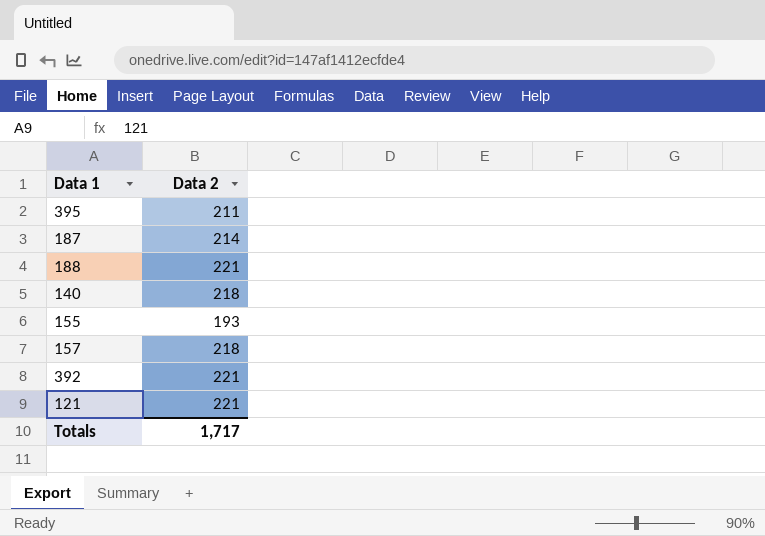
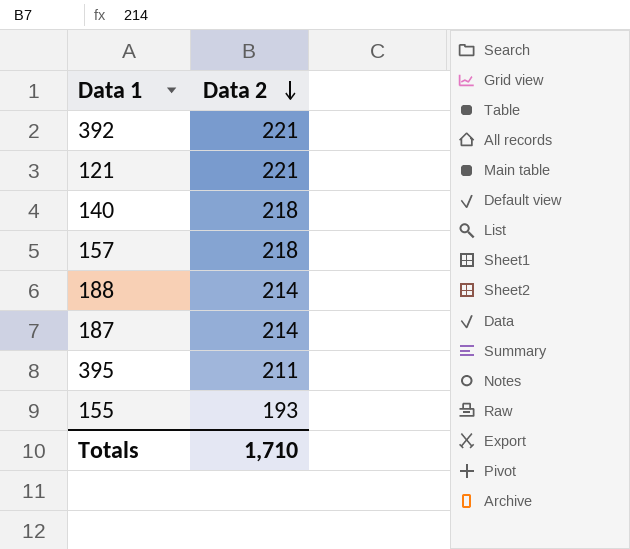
row order: none -> Data 2 descending
188 | Data 2: 221 -> 214
Totals | Data 2: 1,717 -> 1,710

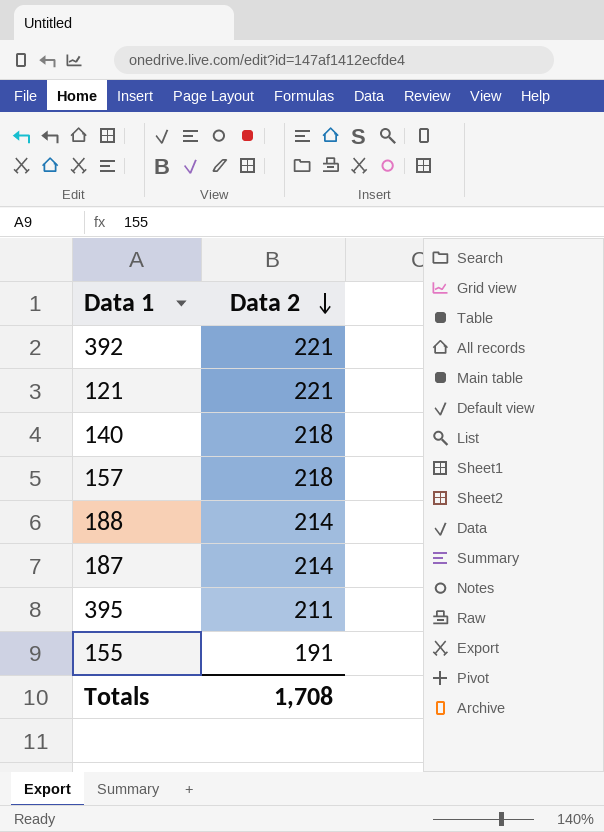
155 | Data 2: 193 -> 191
Totals | Data 2: 1,710 -> 1,708

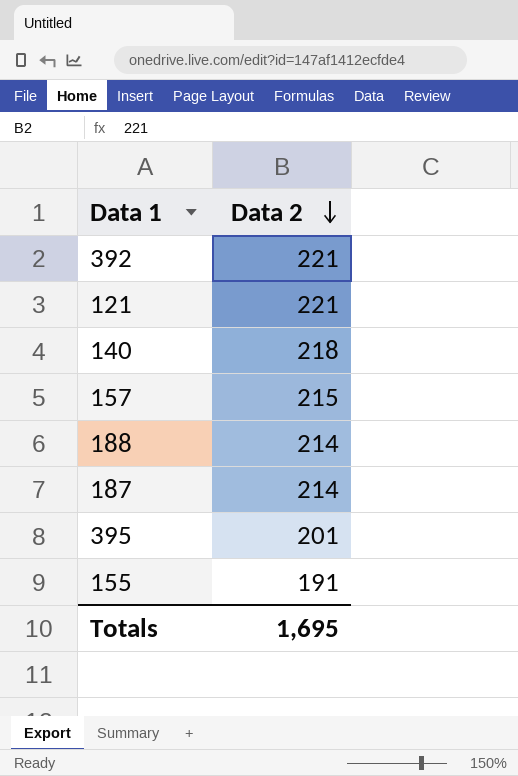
157 | Data 2: 218 -> 215
395 | Data 2: 211 -> 201
Totals | Data 2: 1,708 -> 1,695

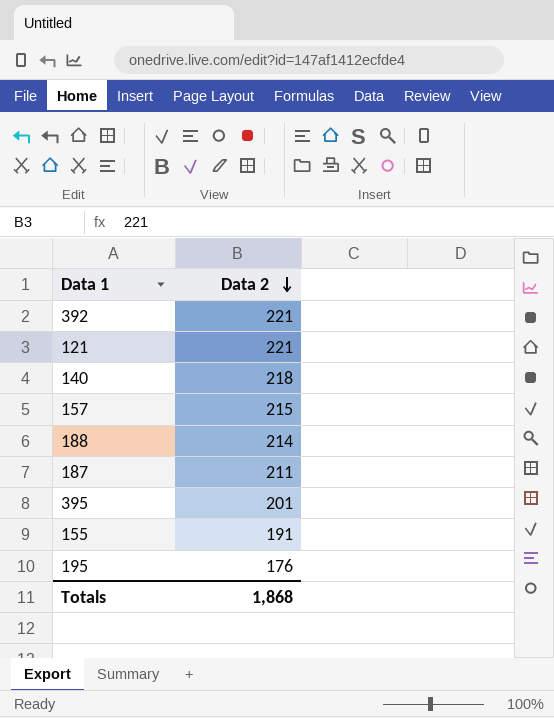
187 | Data 2: 214 -> 211
row 195: none -> 176
Totals | Data 2: 1,695 -> 1,868

